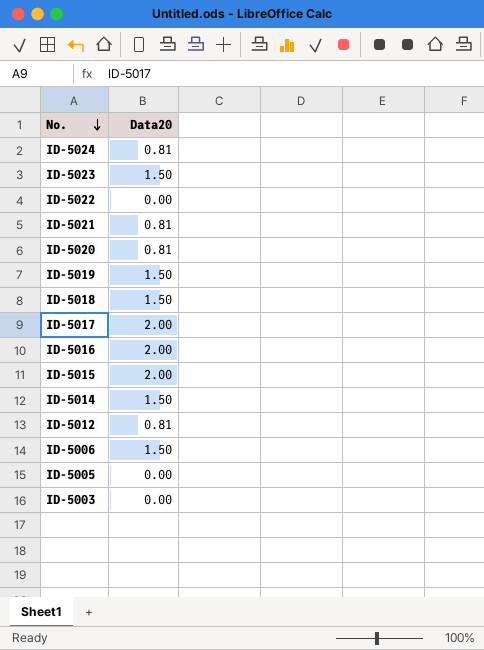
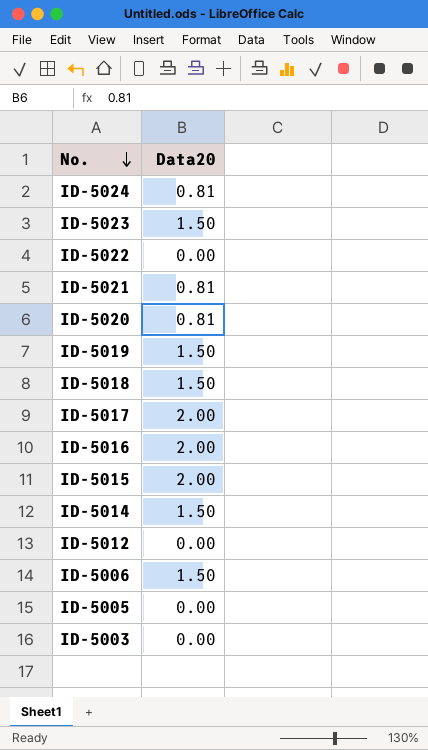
ID-5012 | Data20: 0.81 -> 0.00

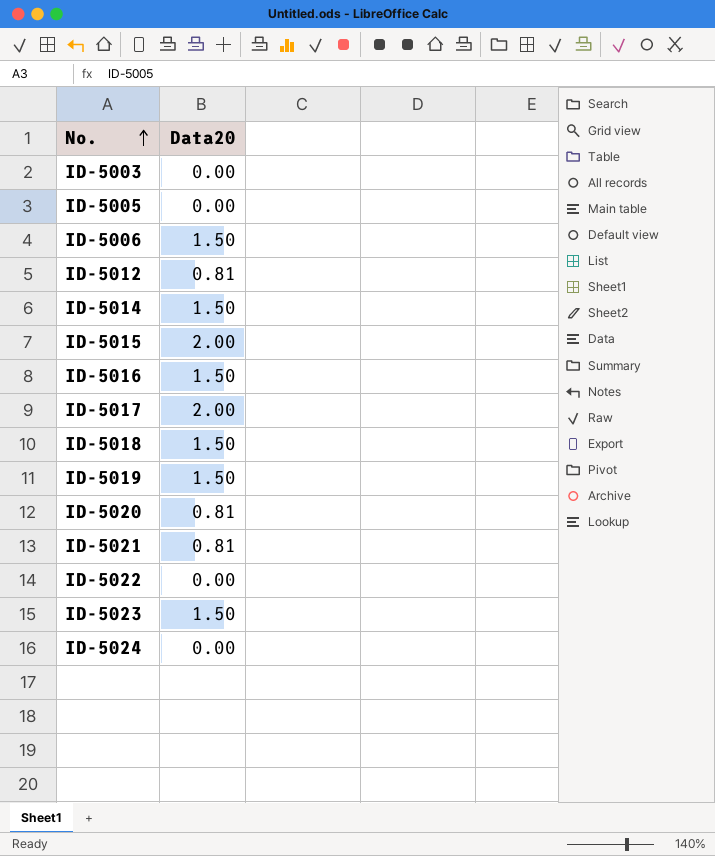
row order: No. descending -> No. ascending
ID-5012 | Data20: 0.00 -> 0.81
ID-5016 | Data20: 2.00 -> 1.50
ID-5024 | Data20: 0.81 -> 0.00

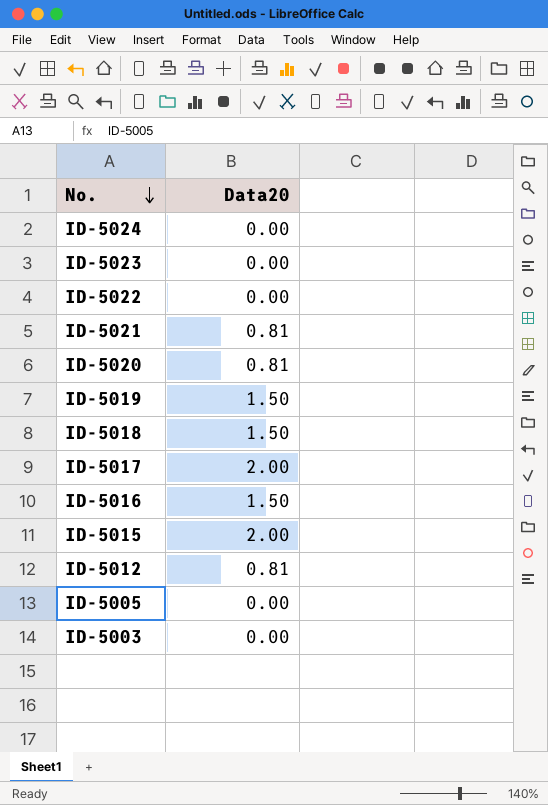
row order: No. ascending -> No. descending
row ID-5006: 1.50 -> none
row ID-5014: 1.50 -> none
ID-5023 | Data20: 1.50 -> 0.00

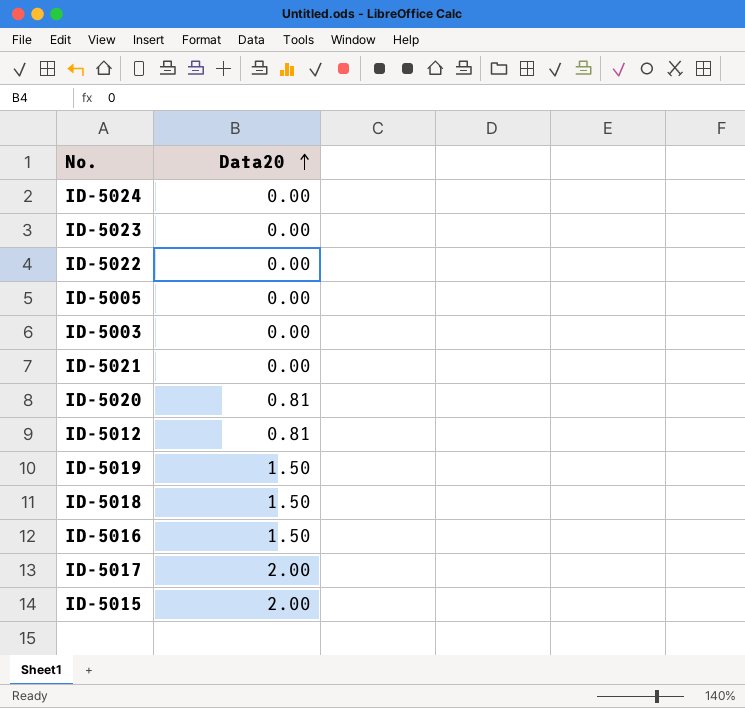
row order: No. descending -> Data20 ascending
ID-5021 | Data20: 0.81 -> 0.00

